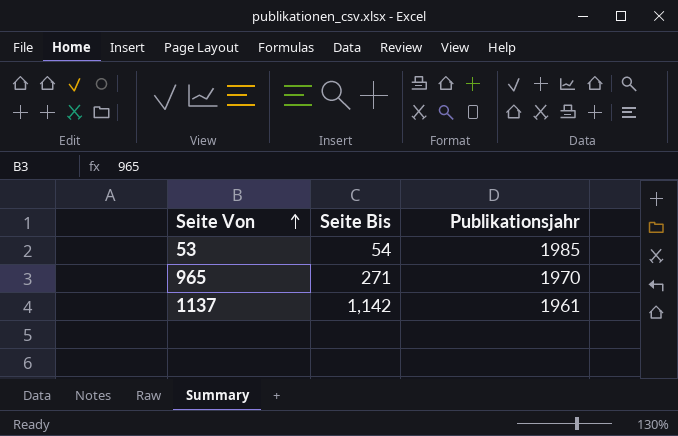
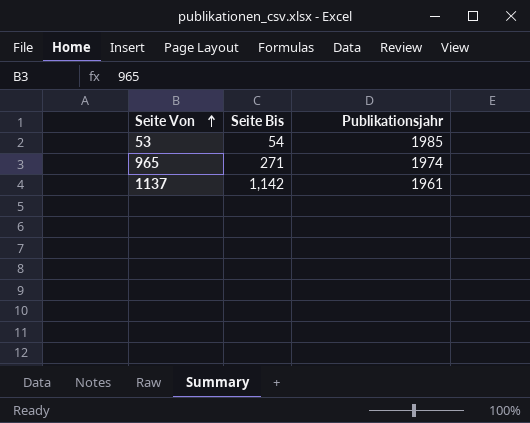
965 | Publikationsjahr: 1970 -> 1974

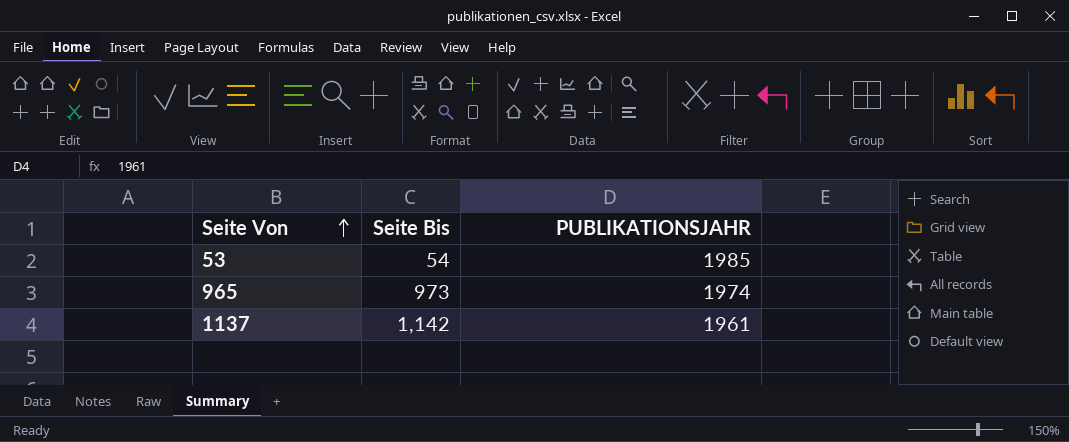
column name: Publikationsjahr -> PUBLIKATIONSJAHR
965 | Seite Bis: 271 -> 973

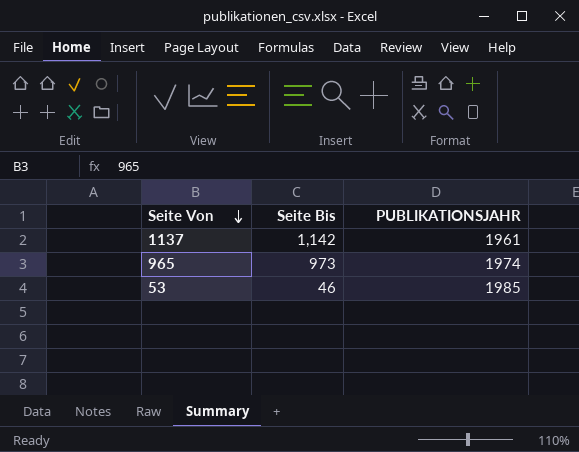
row order: Seite Von ascending -> Seite Von descending
53 | Seite Bis: 54 -> 46

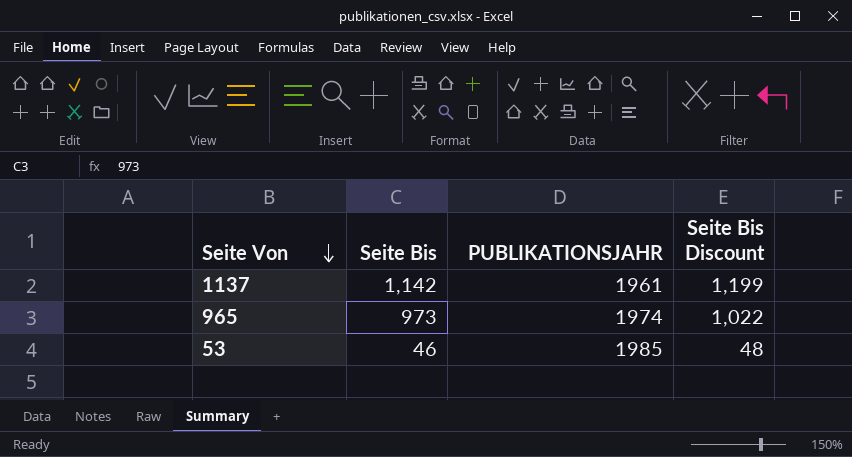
column Seite Bis Discount | formula: none -> [Seite Bis] * 1.05

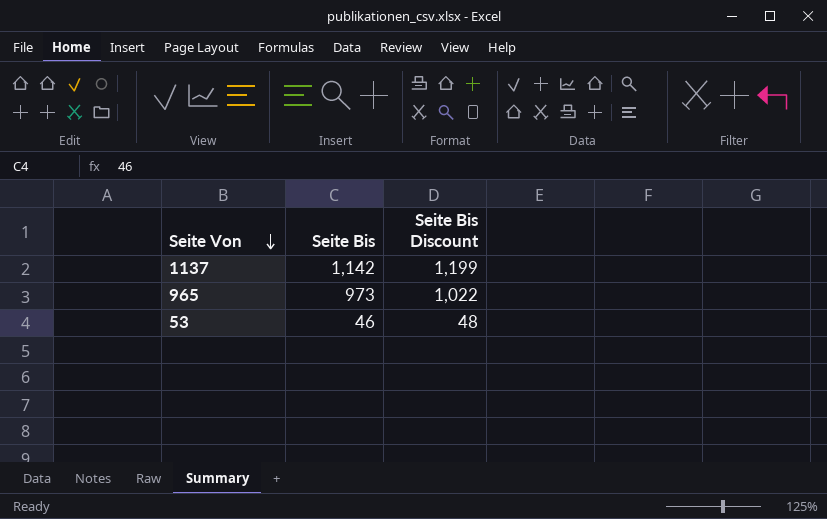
column PUBLIKATIONSJAHR | position: 3 -> none

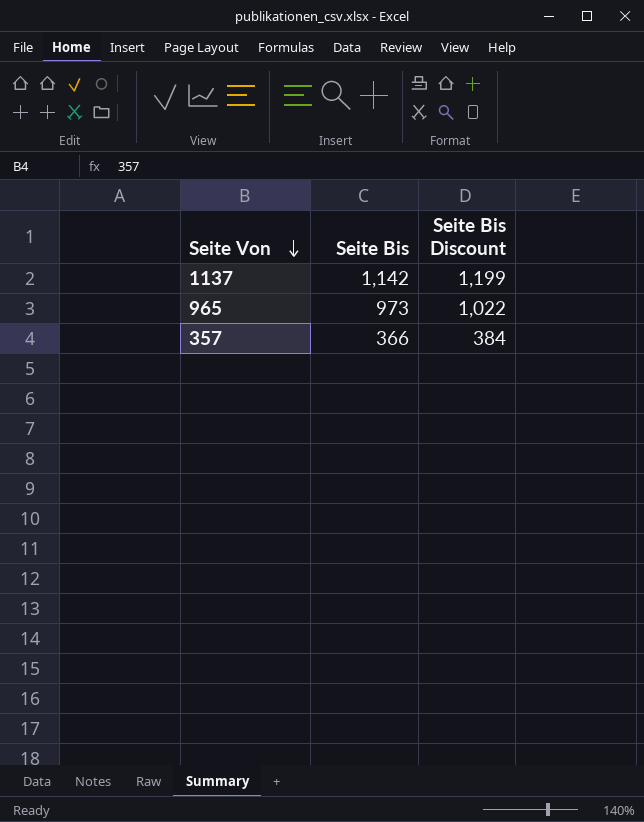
row 53: 46 | 48 -> none
row 357: none -> 366 | 384

